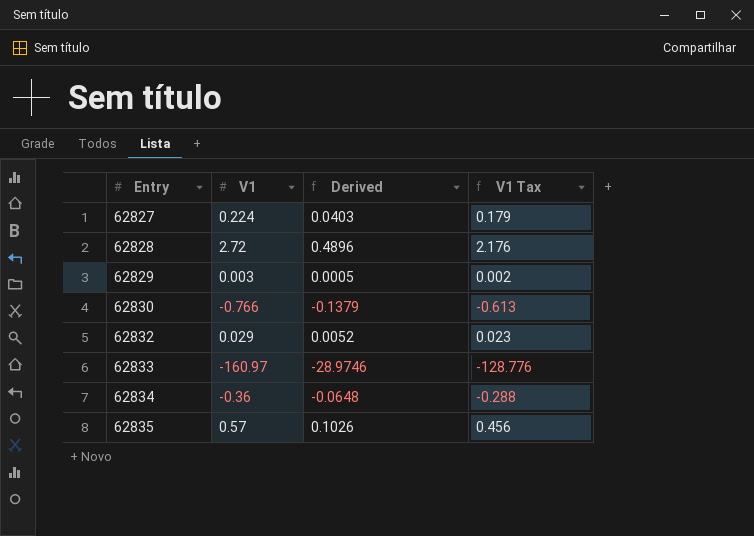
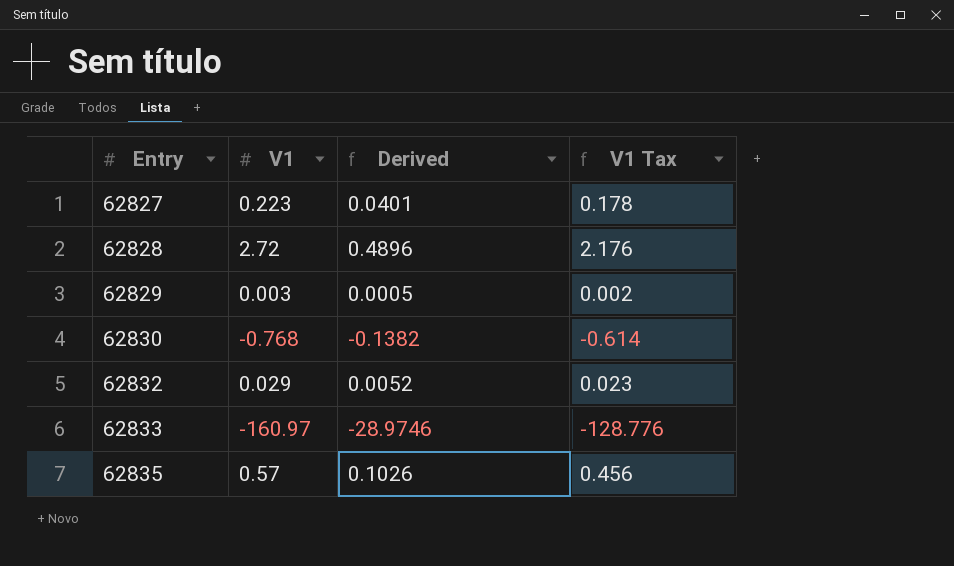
row 62834: -0.36 | -0.0648 | -0.288 -> none
62827 | V1: 0.224 -> 0.223
62827 | Derived: 0.0403 -> 0.0401
62827 | V1 Tax: 0.179 -> 0.178
62830 | V1: -0.766 -> -0.768
62830 | Derived: -0.1379 -> -0.1382
62830 | V1 Tax: -0.613 -> -0.614

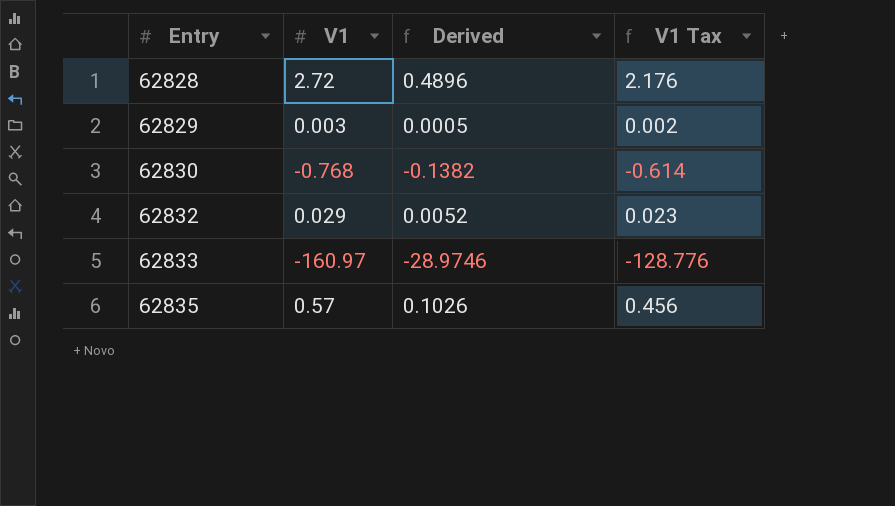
row 62827: 0.223 | 0.0401 | 0.178 -> none

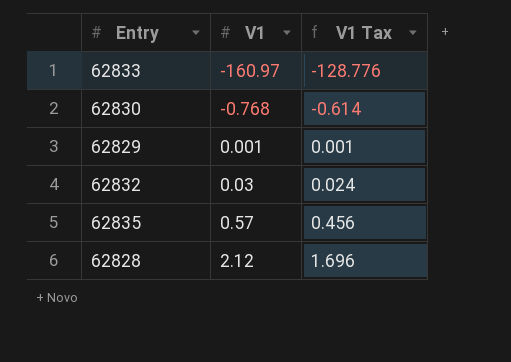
row order: Entry ascending -> V1 ascending
column Derived | formula: [V1] * 0.18 -> none
62829 | V1: 0.003 -> 0.001
62829 | V1 Tax: 0.002 -> 0.001
62832 | V1: 0.029 -> 0.03
62832 | V1 Tax: 0.023 -> 0.024
62828 | V1: 2.72 -> 2.12
62828 | V1 Tax: 2.176 -> 1.696

